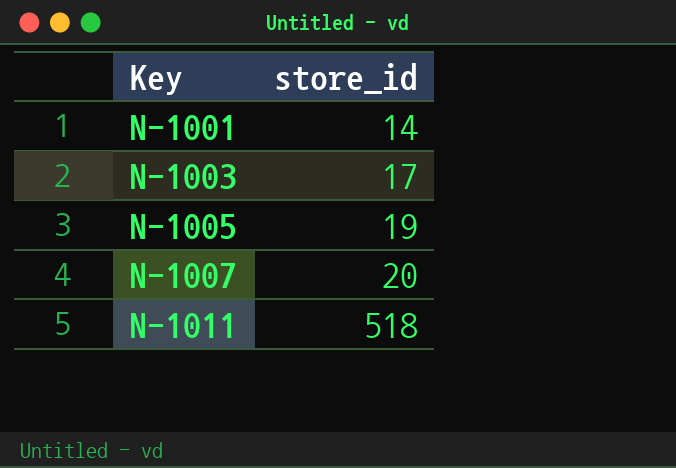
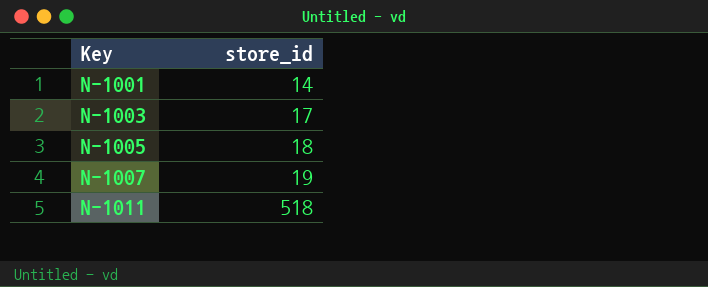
N-1005 | store_id: 19 -> 18
N-1007 | store_id: 20 -> 19

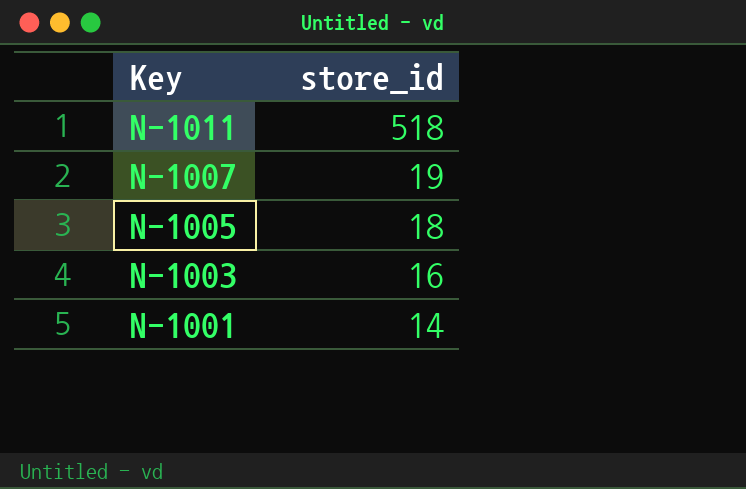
row order: Key ascending -> Key descending
N-1003 | store_id: 17 -> 16

